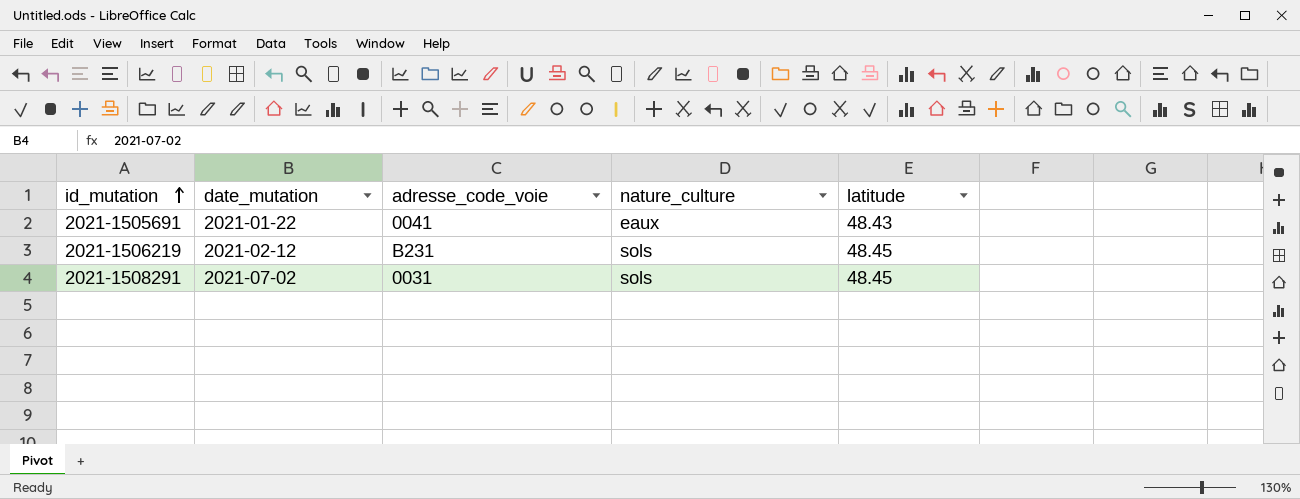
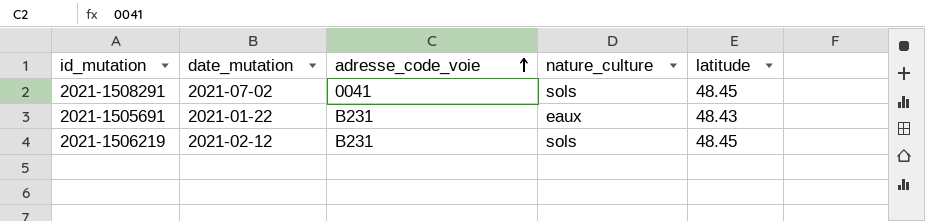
row order: id_mutation ascending -> adresse_code_voie ascending
2021-1508291 | adresse_code_voie: 0031 -> 0041
2021-1505691 | adresse_code_voie: 0041 -> B231

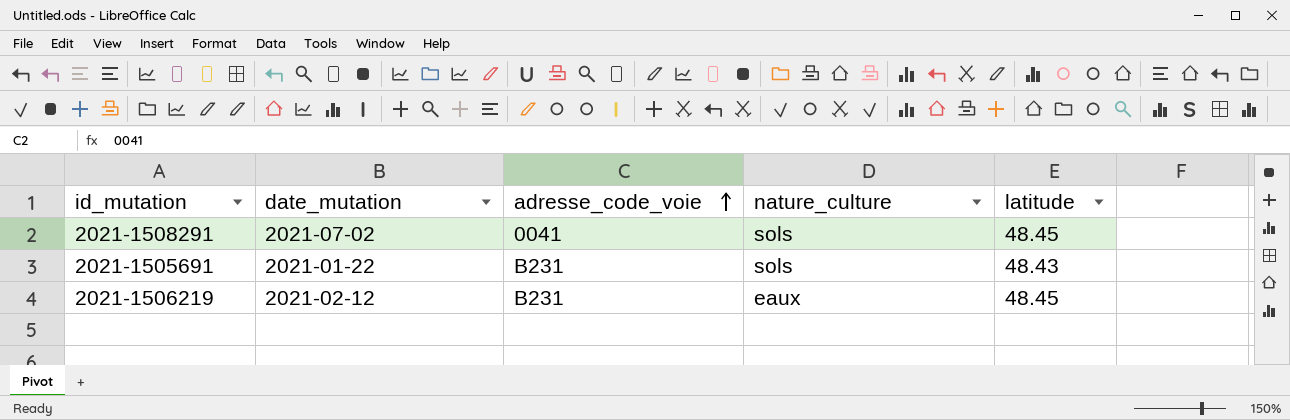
2021-1505691 | nature_culture: eaux -> sols
2021-1506219 | nature_culture: sols -> eaux

